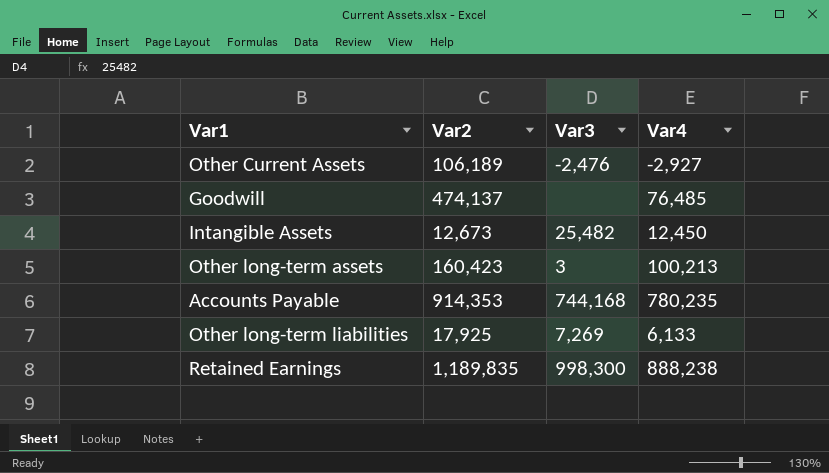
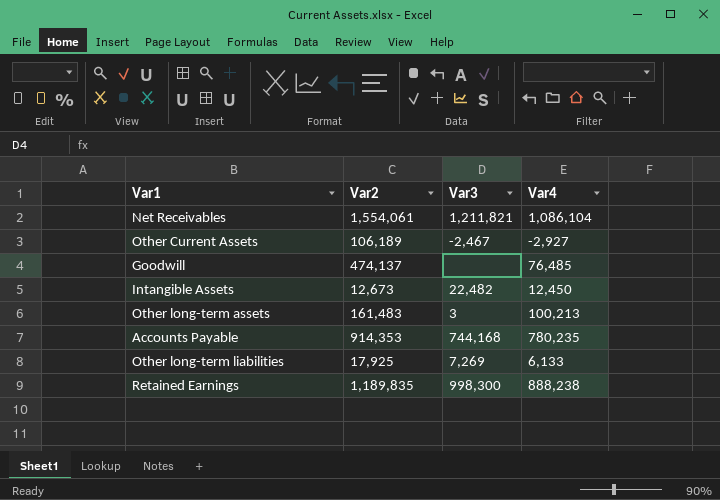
row Net Receivables: none -> 1,554,061 | 1,211,821 | 1,086,104
Other Current Assets | Var3: -2,476 -> -2,467
Intangible Assets | Var3: 25,482 -> 22,482
Other long-term assets | Var2: 160,423 -> 161,483

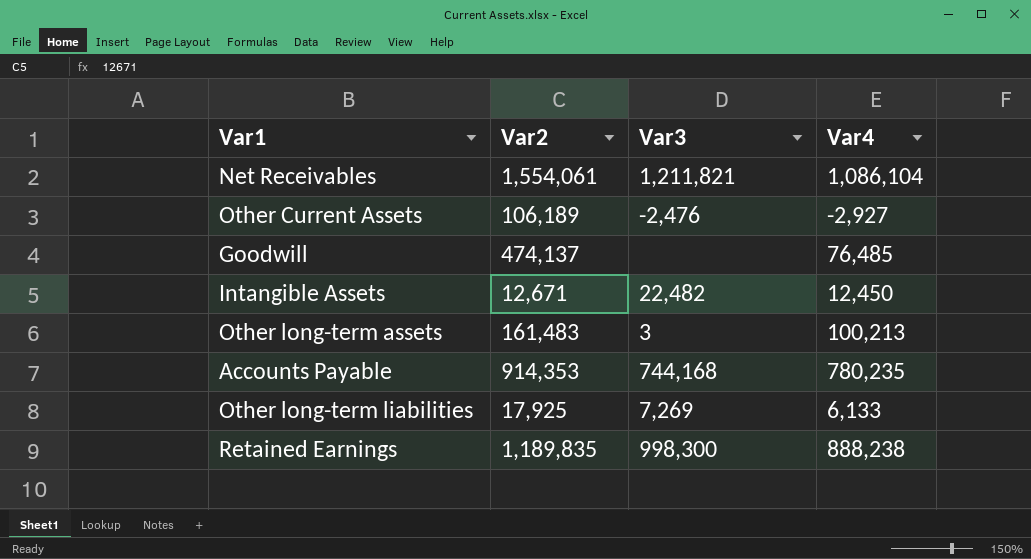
Other Current Assets | Var3: -2,467 -> -2,476
Intangible Assets | Var2: 12,673 -> 12,671

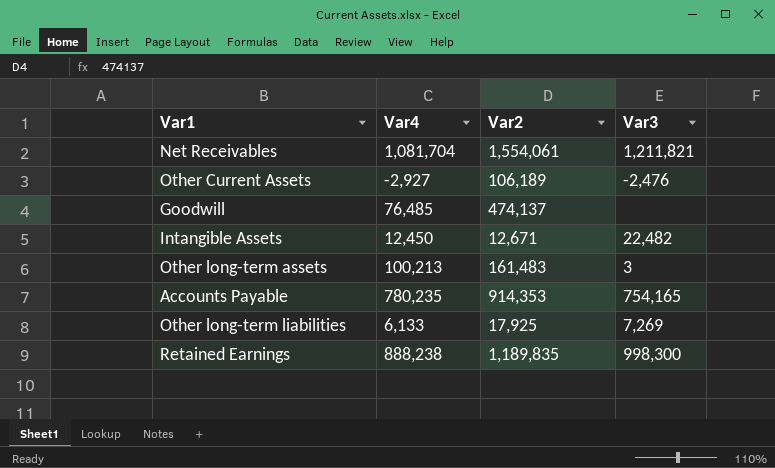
column Var4 | position: 4 -> 2
Net Receivables | Var4: 1,086,104 -> 1,081,704
Accounts Payable | Var3: 744,168 -> 754,165

